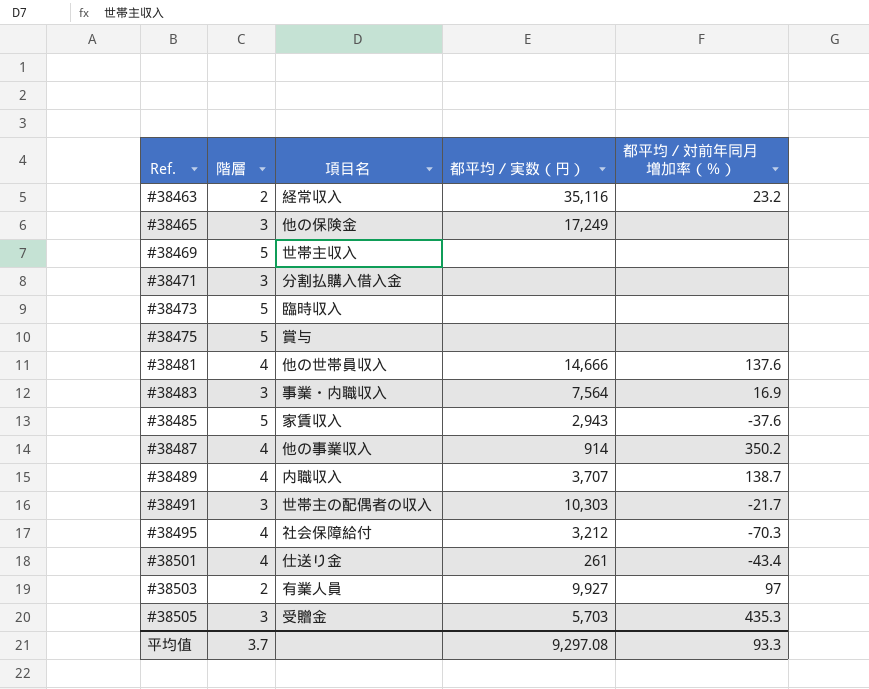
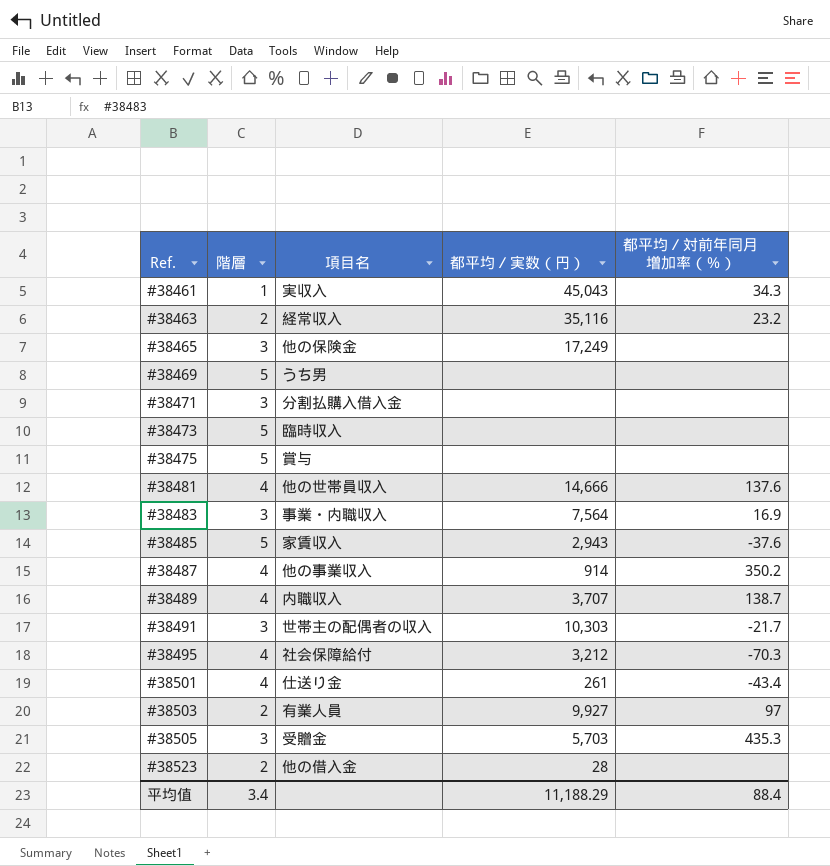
row #38461: none -> 1 | 実収入 | 45,043 | 34.3
#38469 | 項目名: 世帯主収入 -> うち男
row #38523: none -> 2 | 他の借入金 | 28 | none
平均值 | 階層: 3.7 -> 3.4
平均值 | 都平均／実数（円）: 9,297.08 -> 11,188.29
平均值 | 都平均／対前年同月増加率（％）: 93.3 -> 88.4

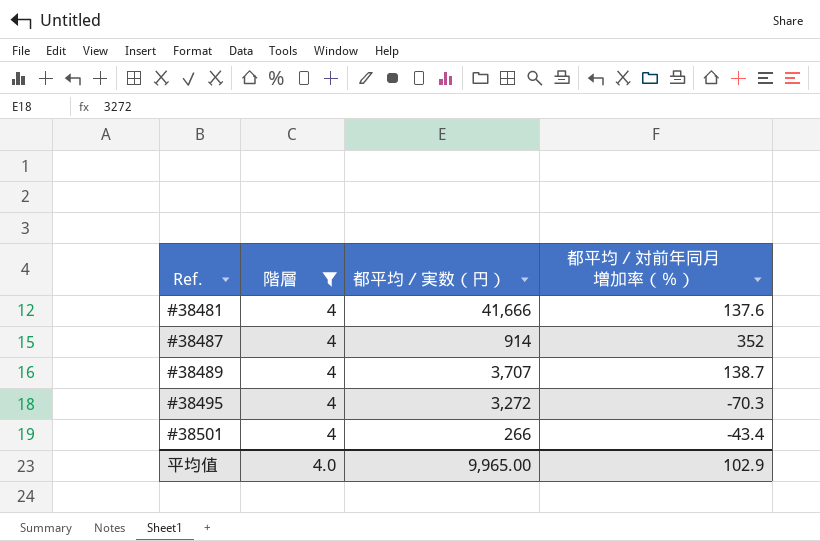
filter: none -> 階層 = 4
column 項目名 | position: 3 -> none
#38481 | 都平均／実数（円）: 14,666 -> 41,666
#38487 | 都平均／対前年同月増加率（％）: 350.2 -> 352
#38495 | 都平均／実数（円）: 3,212 -> 3,272
#38501 | 都平均／実数（円）: 261 -> 266
平均值 | 階層: 3.4 -> 4.0
平均值 | 都平均／実数（円）: 11,188.29 -> 9,965.00
平均值 | 都平均／対前年同月増加率（％）: 88.4 -> 102.9

